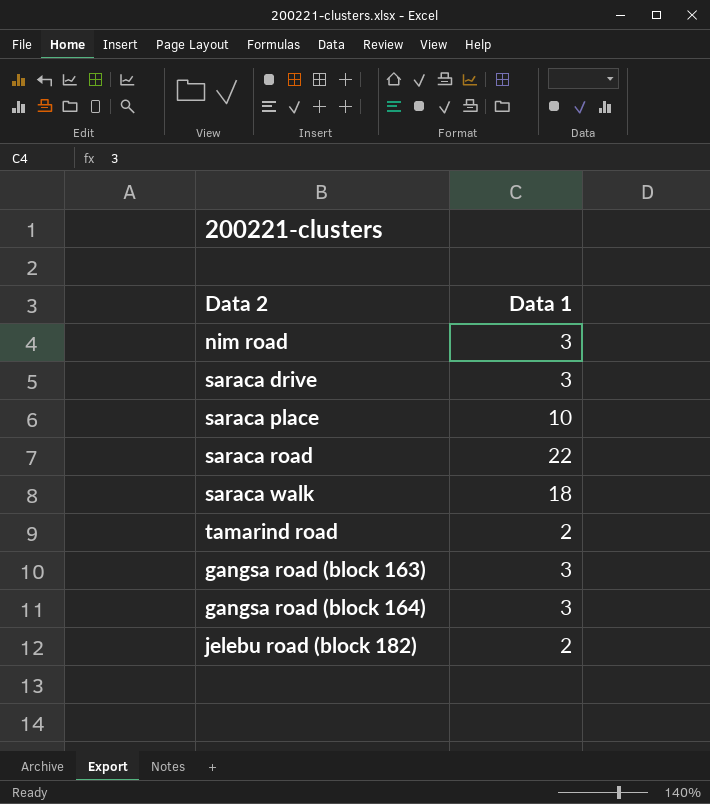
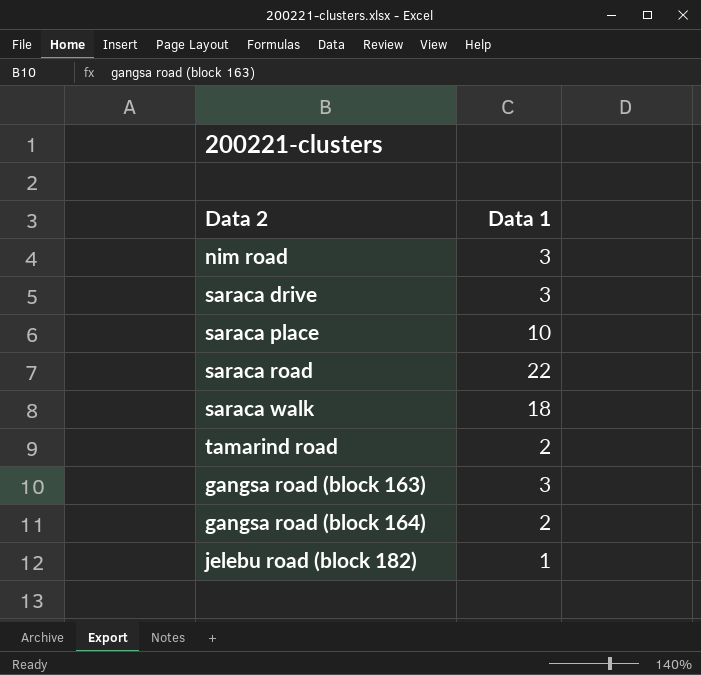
gangsa road (block 164) | Data 1: 3 -> 2
jelebu road (block 182) | Data 1: 2 -> 1

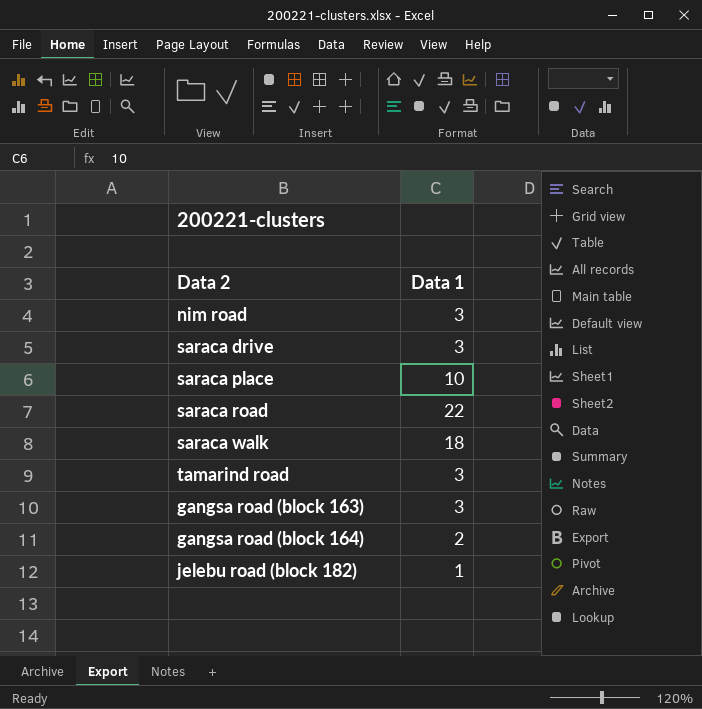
tamarind road | Data 1: 2 -> 3

